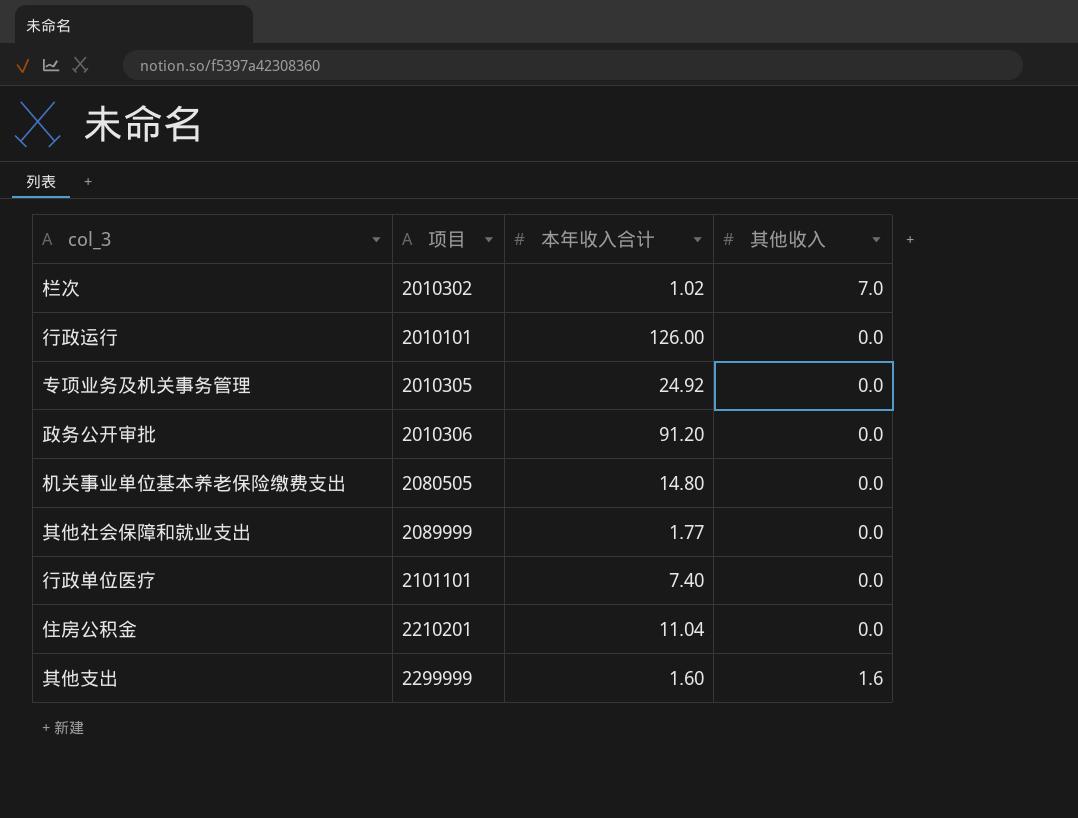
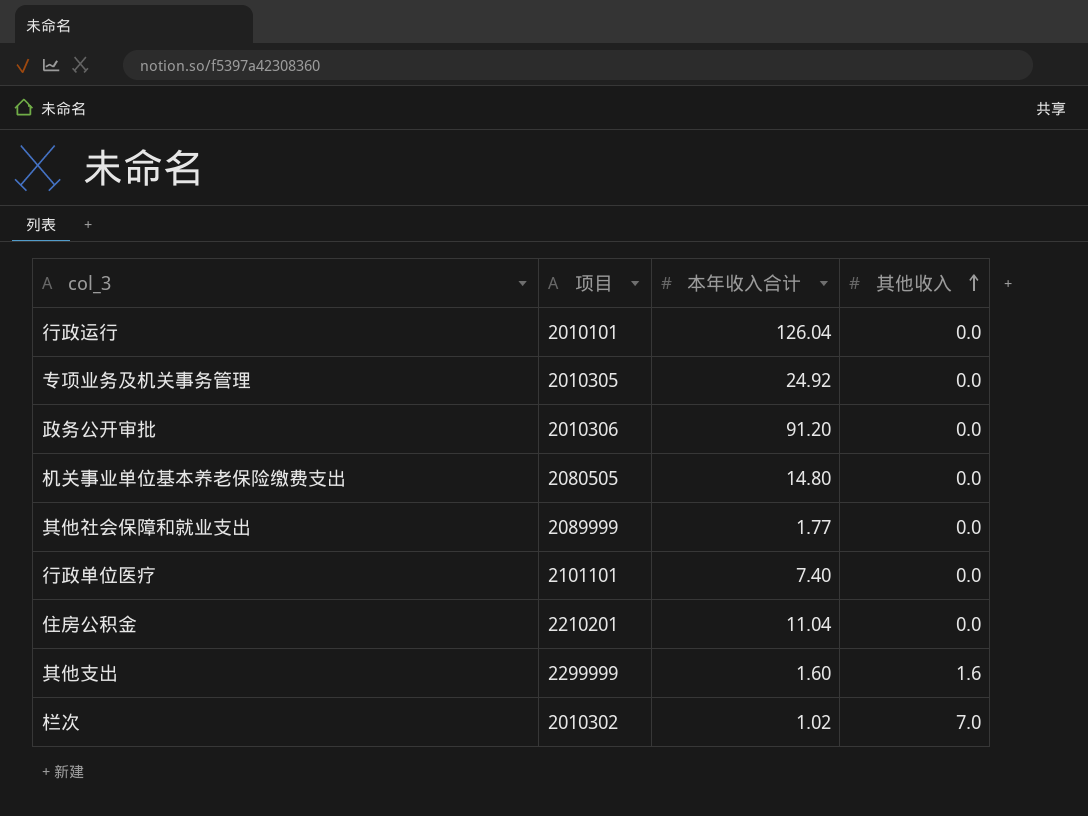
row order: none -> 其他收入 ascending
行政运行 | 本年收入合计: 126.00 -> 126.04

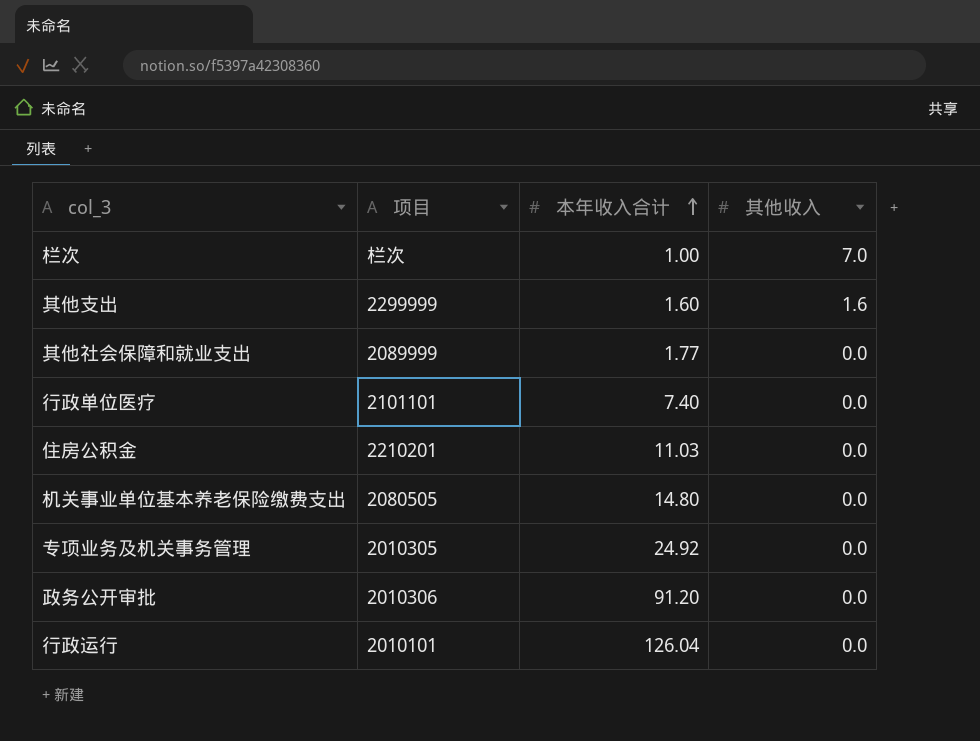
row order: 其他收入 ascending -> 本年收入合计 ascending
栏次 | 项目: 2010302 -> 栏次
栏次 | 本年收入合计: 1.02 -> 1.00
住房公积金 | 本年收入合计: 11.04 -> 11.03

